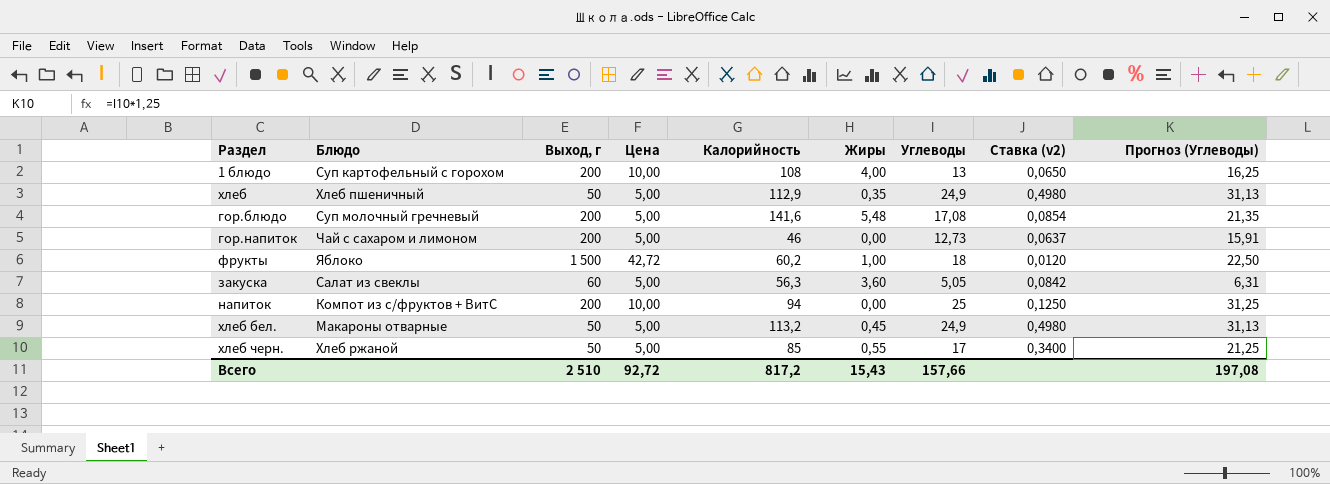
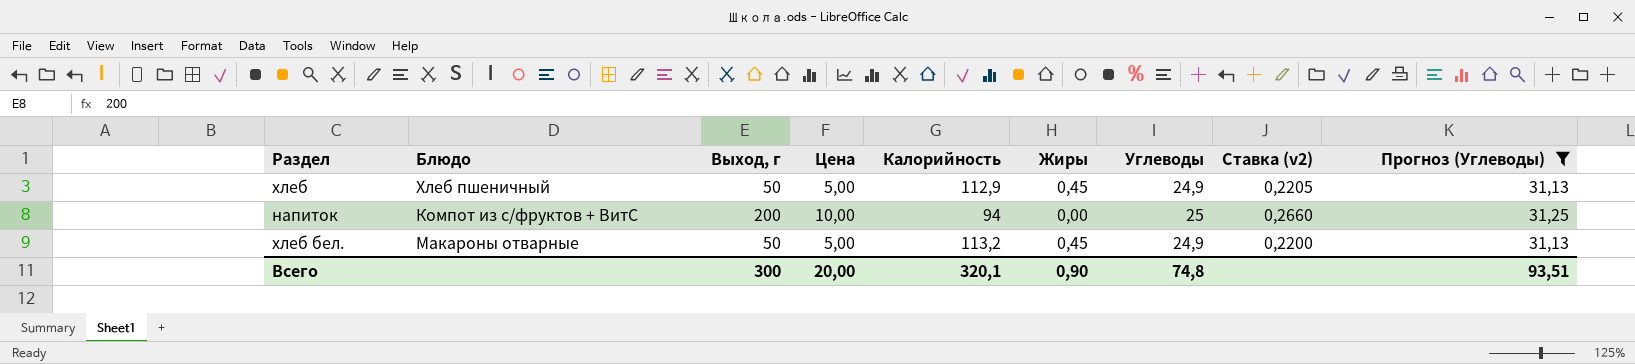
filter: none -> Прогноз (Углеводы) >= 31,13
column Ставка (v2) | formula: [Углеводы] / [Выход, г] -> [Углеводы] / [Калорийность]
хлеб | Жиры: 0,35 -> 0,45
Всего | Выход, г: 2 510 -> 300
Всего | Цена: 92,72 -> 20,00
Всего | Калорийность: 817,2 -> 320,1
Всего | Жиры: 15,43 -> 0,90
Всего | Углеводы: 157,66 -> 74,8
Всего | Прогноз (Углеводы): 197,08 -> 93,51

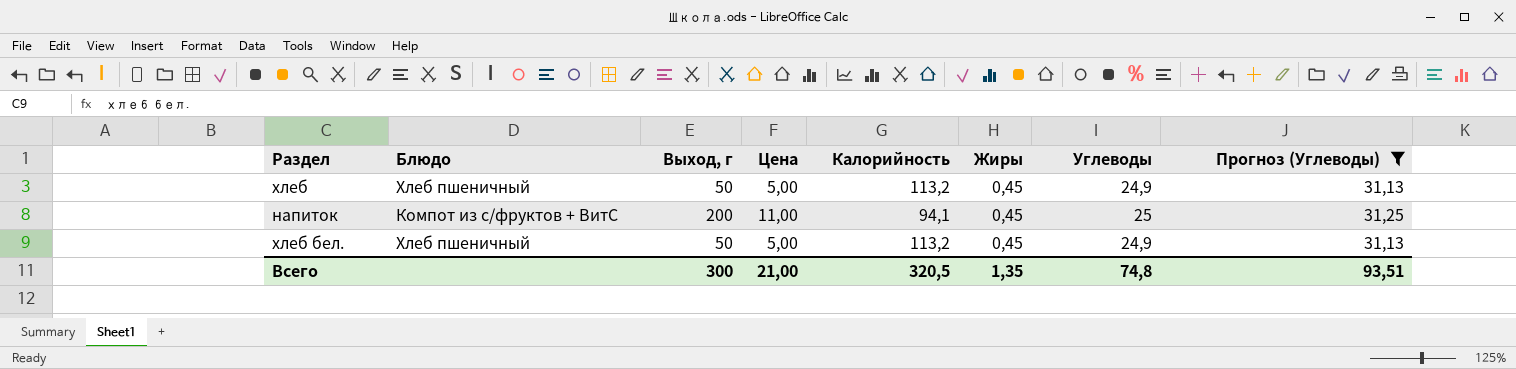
column Ставка (v2) | formula: [Углеводы] / [Калорийность] -> none
хлеб | Калорийность: 112,9 -> 113,2
напиток | Цена: 10,00 -> 11,00
напиток | Калорийность: 94 -> 94,1
напиток | Жиры: 0,00 -> 0,45
хлеб бел. | Блюдо: Макароны отварные -> Хлеб пшеничный
Всего | Цена: 20,00 -> 21,00
Всего | Калорийность: 320,1 -> 320,5
Всего | Жиры: 0,90 -> 1,35

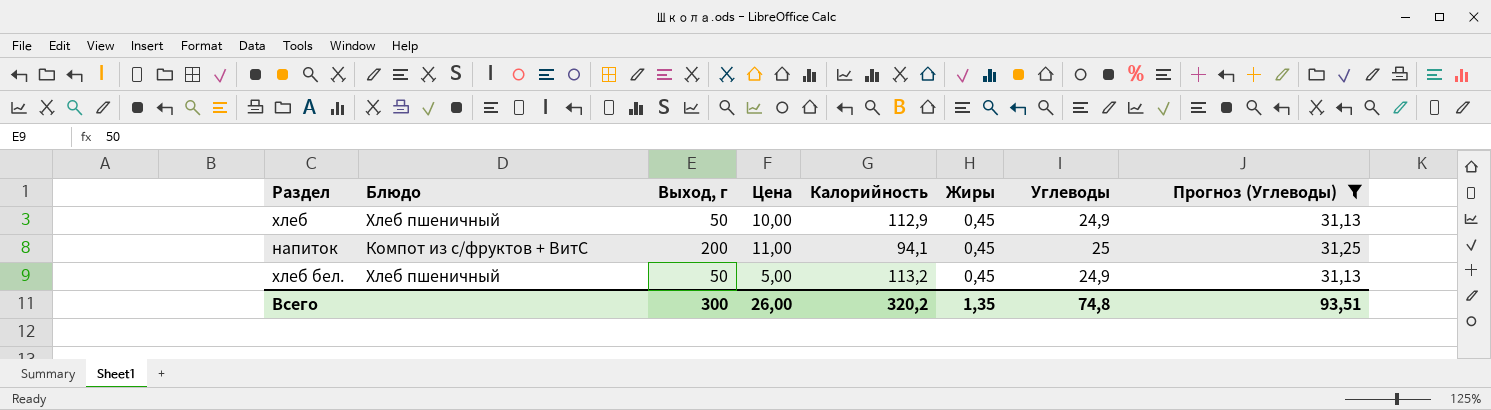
хлеб | Цена: 5,00 -> 10,00
хлеб | Калорийность: 113,2 -> 112,9
Всего | Цена: 21,00 -> 26,00
Всего | Калорийность: 320,5 -> 320,2

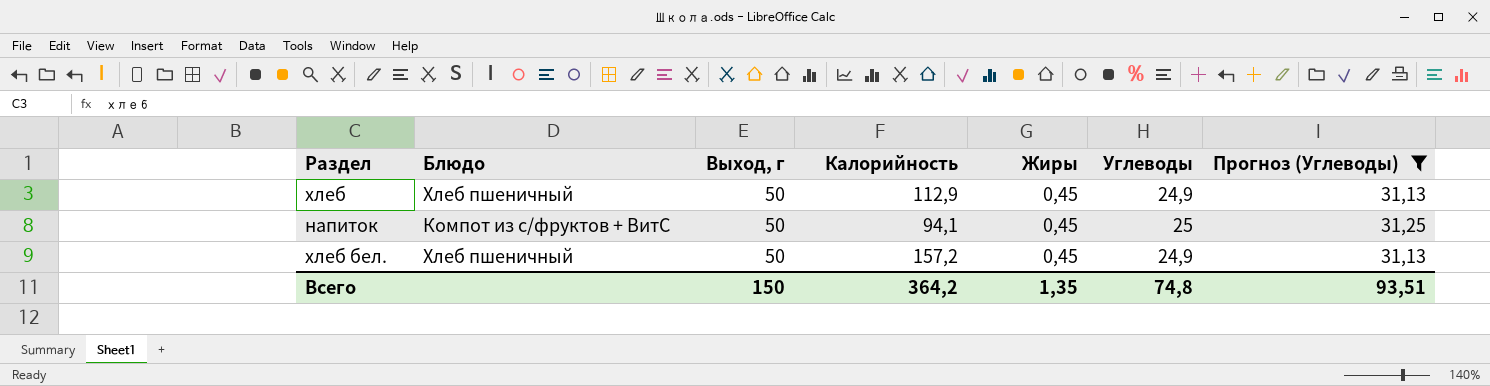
column Цена | position: 4 -> none
напиток | Выход, г: 200 -> 50
хлеб бел. | Калорийность: 113,2 -> 157,2
Всего | Выход, г: 300 -> 150
Всего | Калорийность: 320,2 -> 364,2

